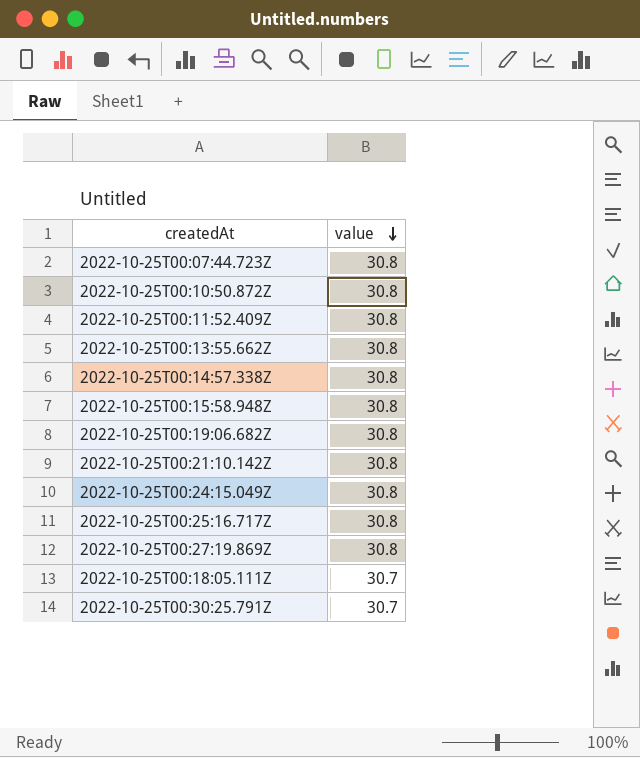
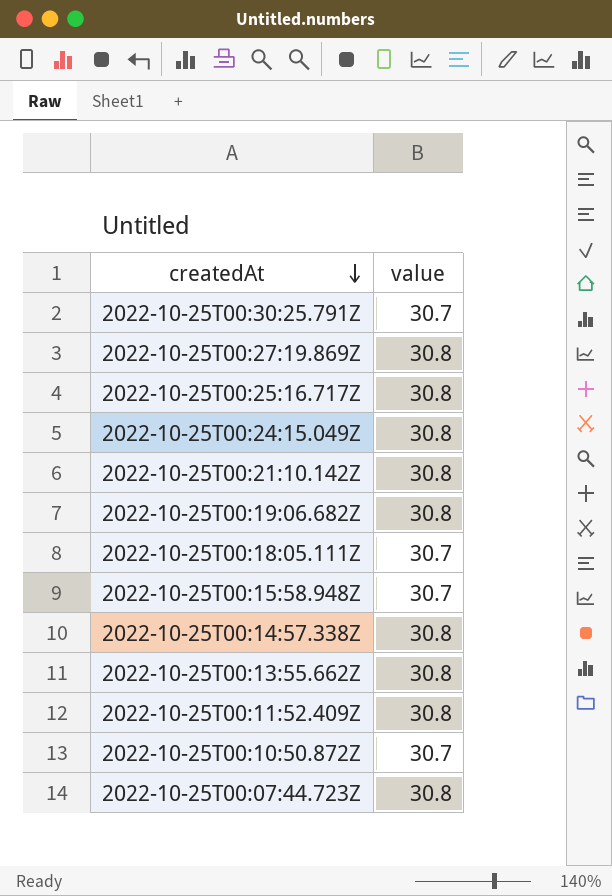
row order: value descending -> createdAt descending
2022-10-25T00:15:58.948Z | value: 30.8 -> 30.7
2022-10-25T00:10:50.872Z | value: 30.8 -> 30.7

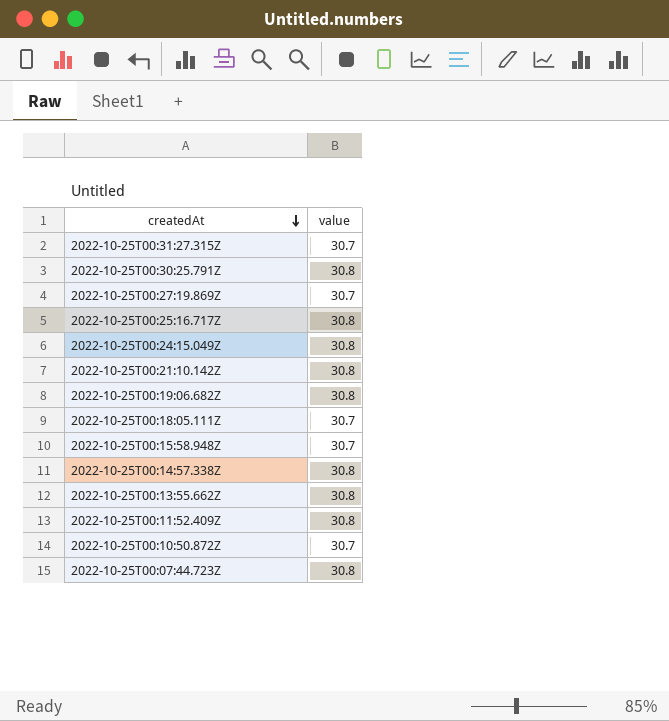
row 2022-10-25T00:31:27.315Z: none -> 30.7
2022-10-25T00:30:25.791Z | value: 30.7 -> 30.8
2022-10-25T00:27:19.869Z | value: 30.8 -> 30.7

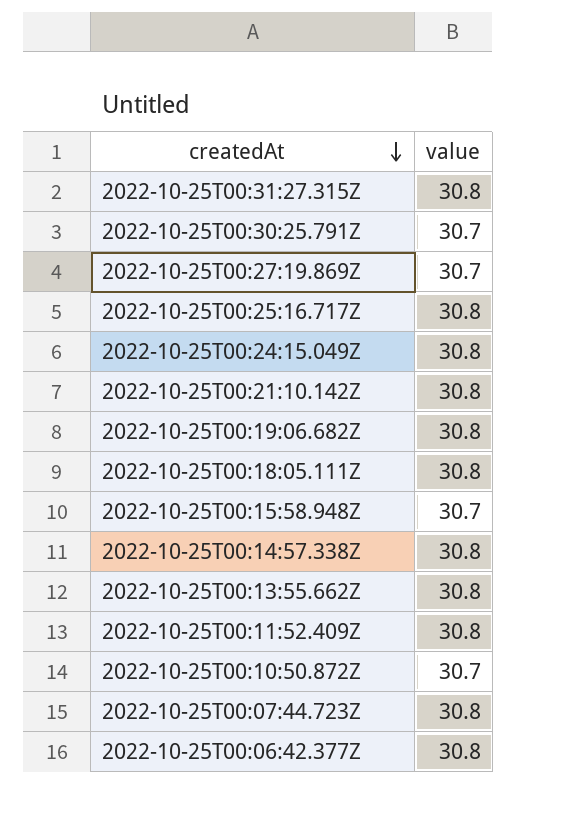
2022-10-25T00:31:27.315Z | value: 30.7 -> 30.8
2022-10-25T00:30:25.791Z | value: 30.8 -> 30.7
2022-10-25T00:18:05.111Z | value: 30.7 -> 30.8
row 2022-10-25T00:06:42.377Z: none -> 30.8

